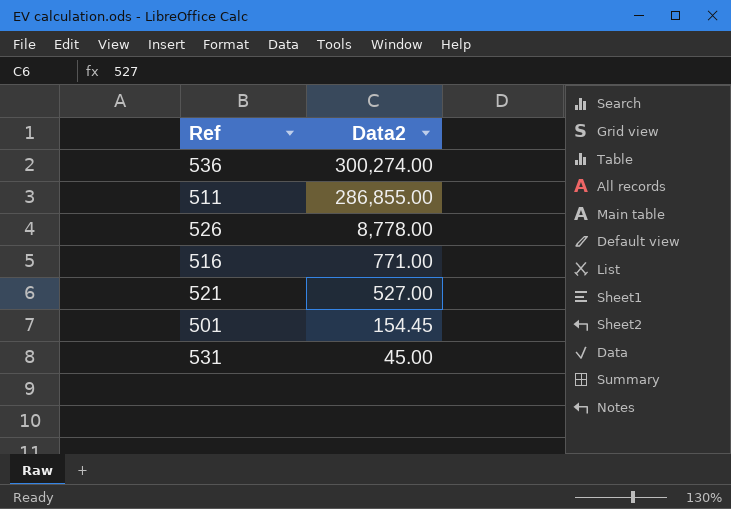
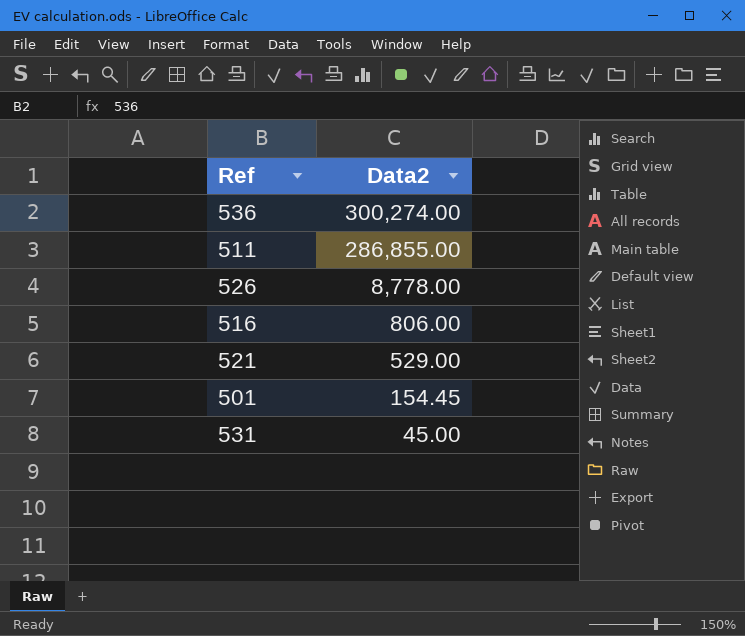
516 | Data2: 771.00 -> 806.00
521 | Data2: 527.00 -> 529.00

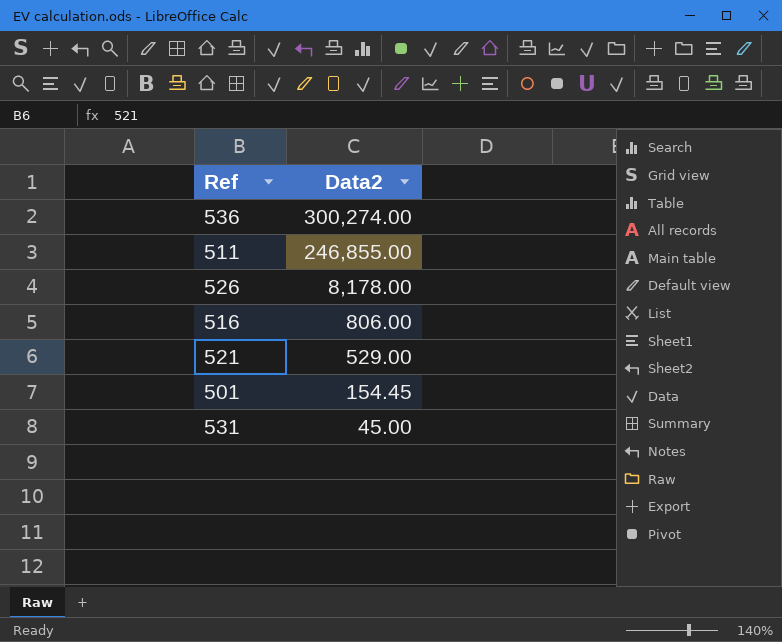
511 | Data2: 286,855.00 -> 246,855.00
526 | Data2: 8,778.00 -> 8,178.00

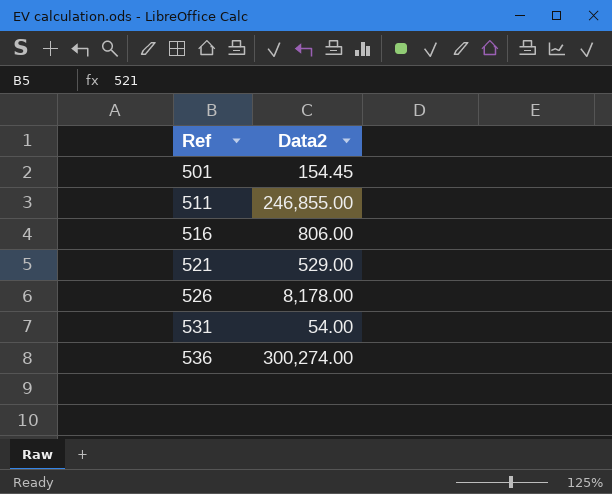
row order: Data2 descending -> Ref ascending
531 | Data2: 45.00 -> 54.00

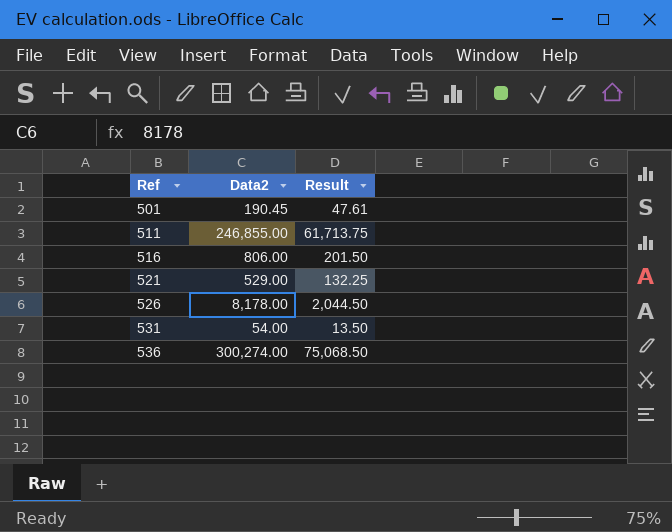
column Result | formula: none -> [Data2] * 0.25
501 | Data2: 154.45 -> 190.45

